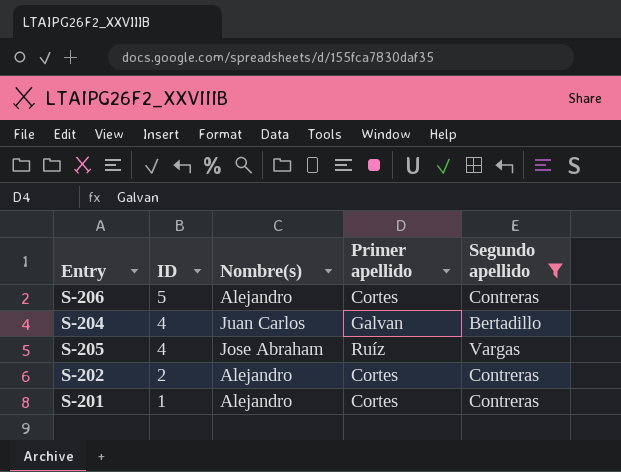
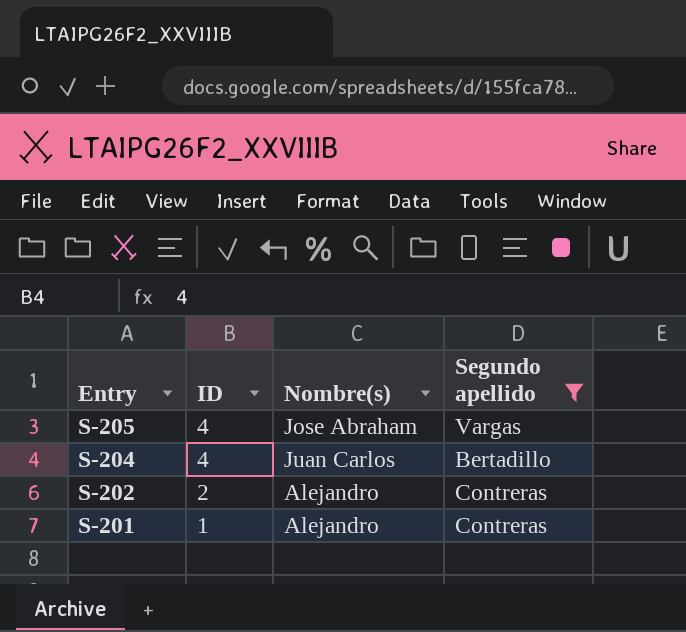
row order: ID descending -> Entry descending
column Primer apellido | position: 4 -> none
row S-206: 5 | Alejandro | Cortes | Contreras -> none

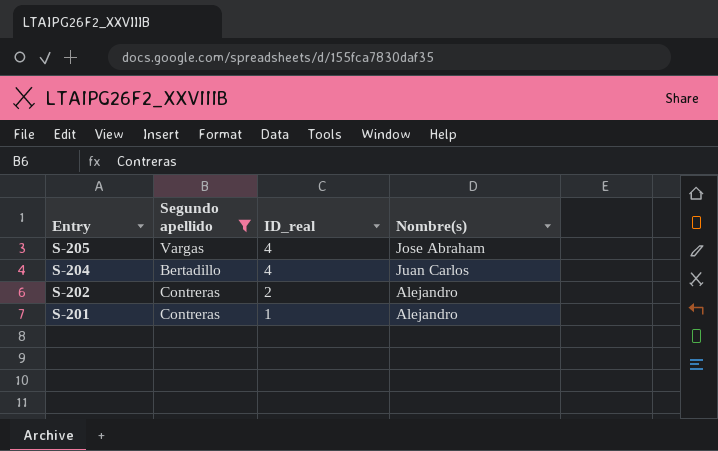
column Segundo apellido | position: 4 -> 2
column name: ID -> ID_real

